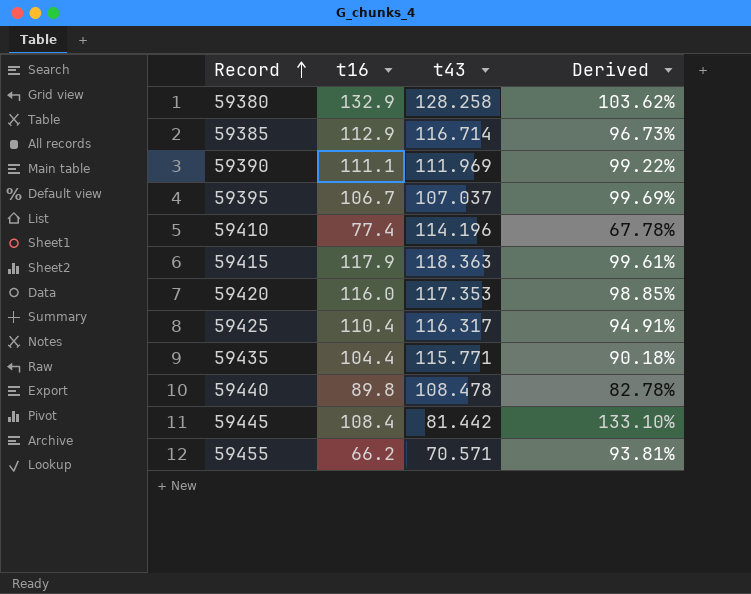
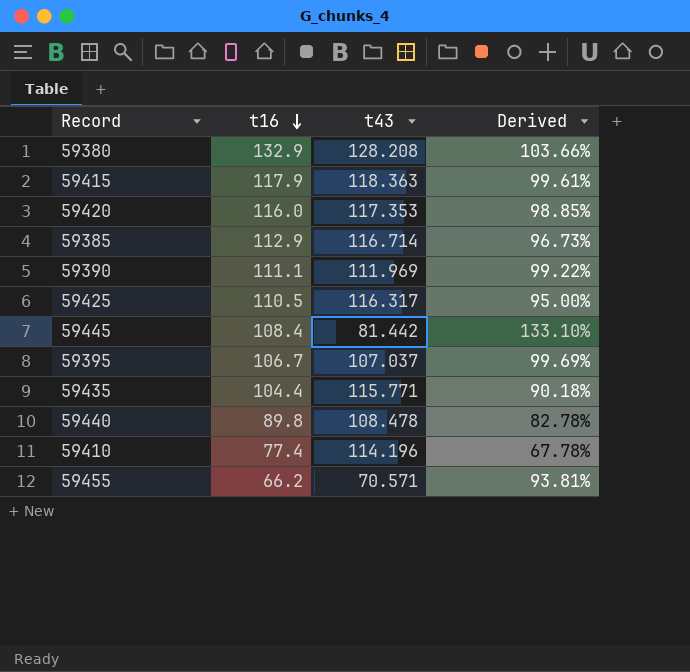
row order: Record ascending -> t16 descending
59380 | t43: 128.258 -> 128.208
59380 | Derived: 103.62% -> 103.66%
59425 | t16: 110.4 -> 110.5
59425 | Derived: 94.91% -> 95.00%

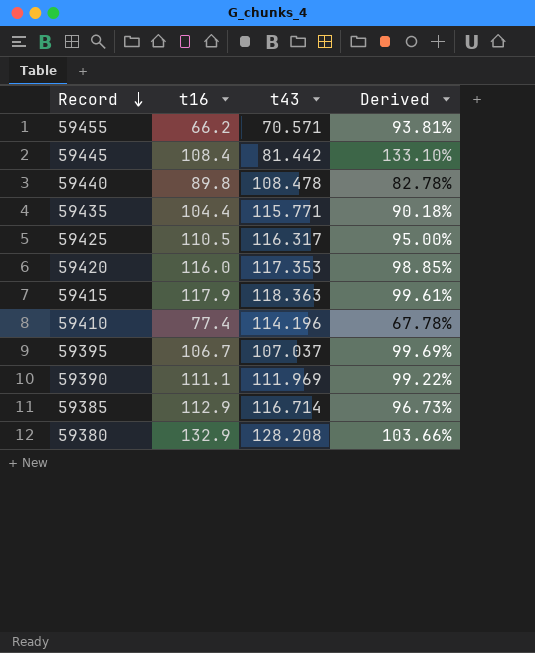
row order: t16 descending -> Record descending

